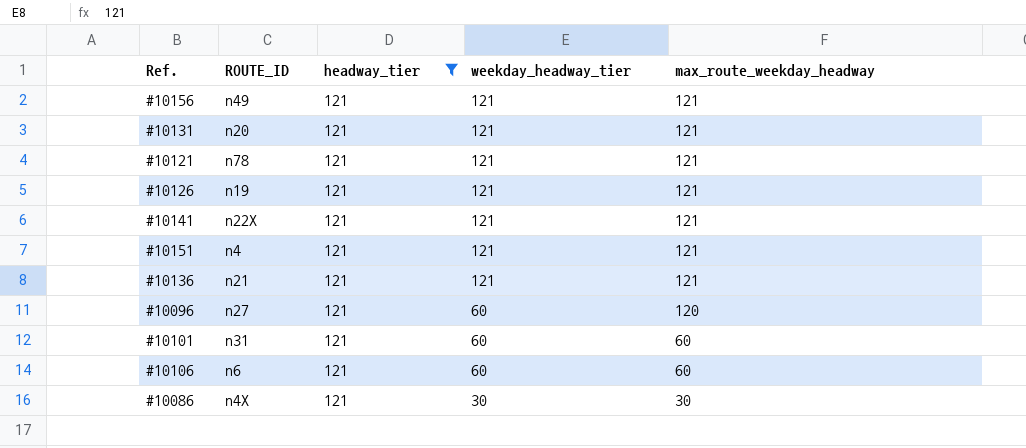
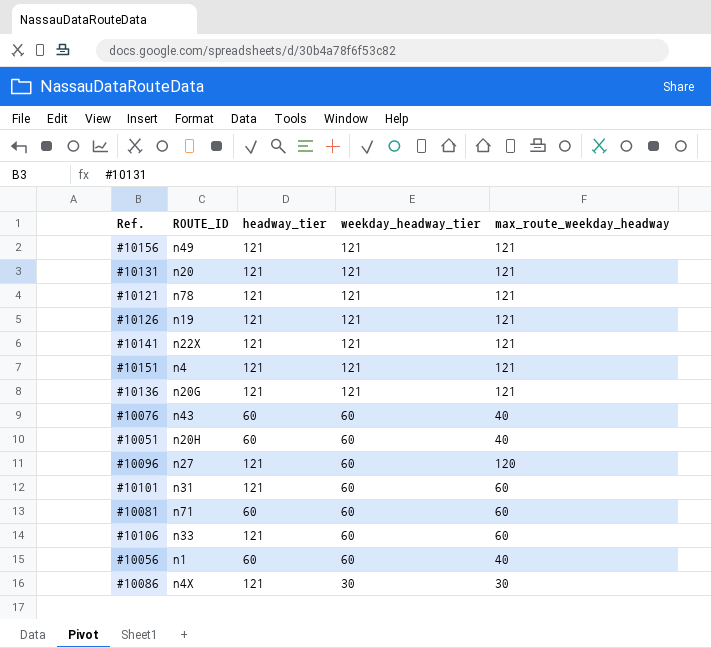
filter: headway_tier = 121 -> none
#10136 | ROUTE_ID: n21 -> n20G
#10106 | ROUTE_ID: n6 -> n33

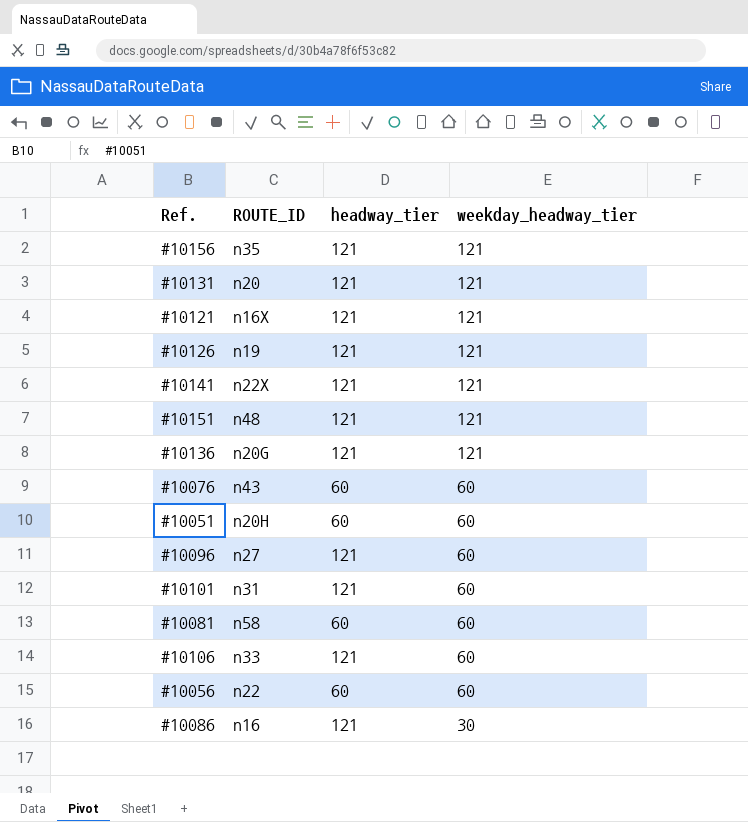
column max_route_weekday_headway | position: 5 -> none
#10156 | ROUTE_ID: n49 -> n35
#10121 | ROUTE_ID: n78 -> n16X
#10151 | ROUTE_ID: n4 -> n48
#10081 | ROUTE_ID: n71 -> n58
#10056 | ROUTE_ID: n1 -> n22
#10086 | ROUTE_ID: n4X -> n16

